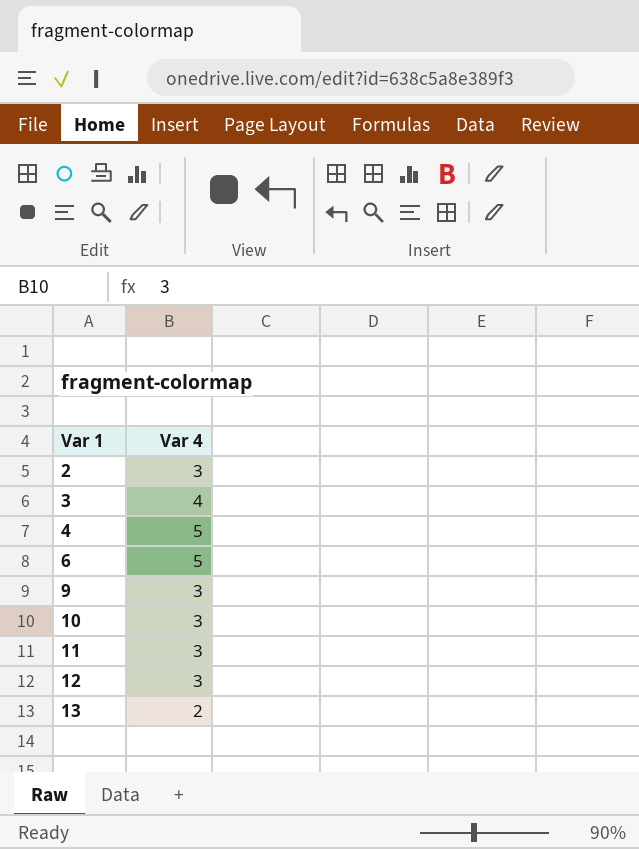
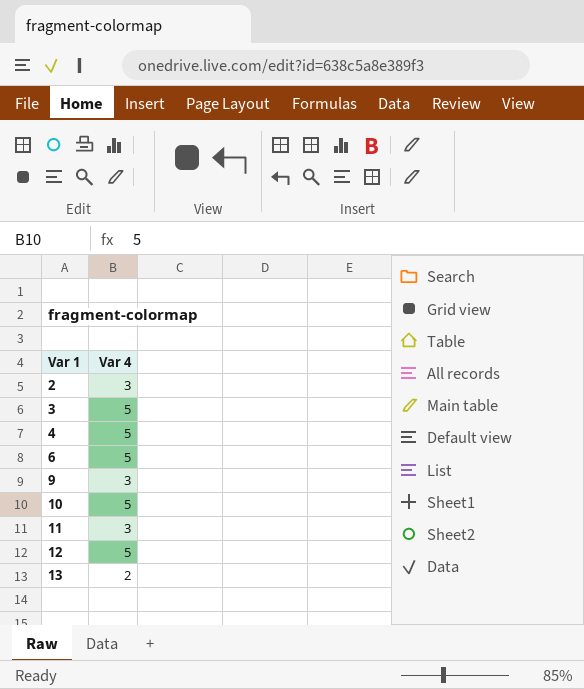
3 | Var 4: 4 -> 5
10 | Var 4: 3 -> 5
12 | Var 4: 3 -> 5

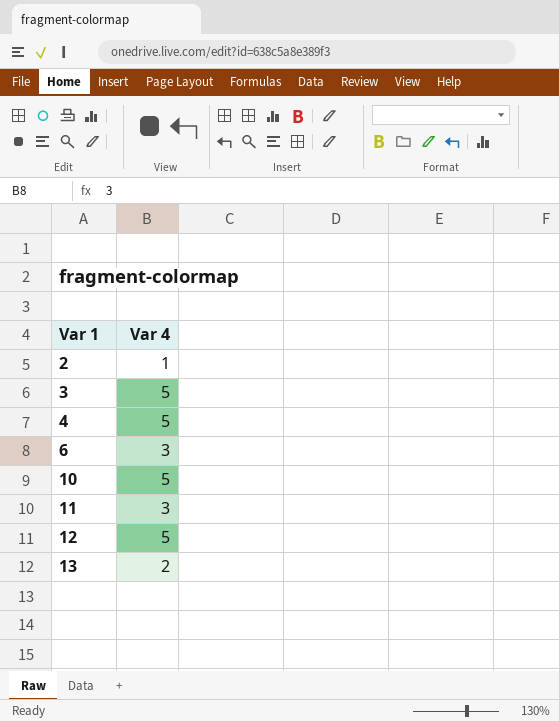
row 9: 3 -> none
2 | Var 4: 3 -> 1
6 | Var 4: 5 -> 3

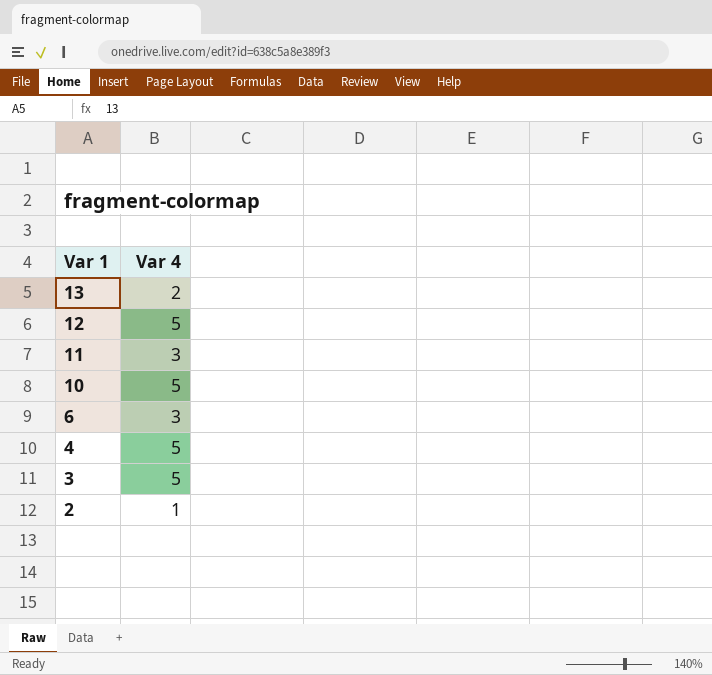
row order: Var 1 ascending -> Var 1 descending

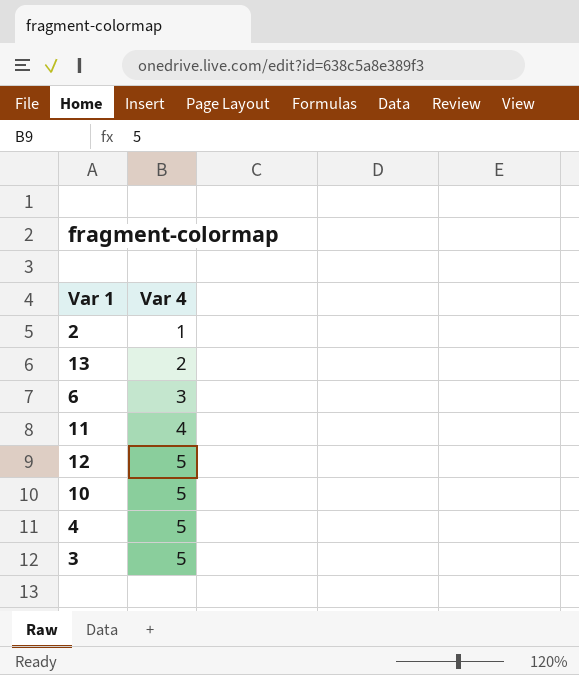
row order: Var 1 descending -> Var 4 ascending
11 | Var 4: 3 -> 4

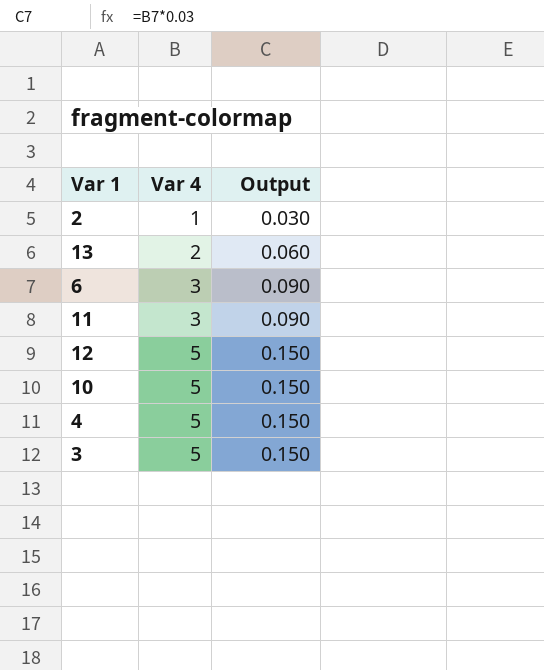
column Output | formula: none -> [Var 4] * 0.03
11 | Var 4: 4 -> 3

